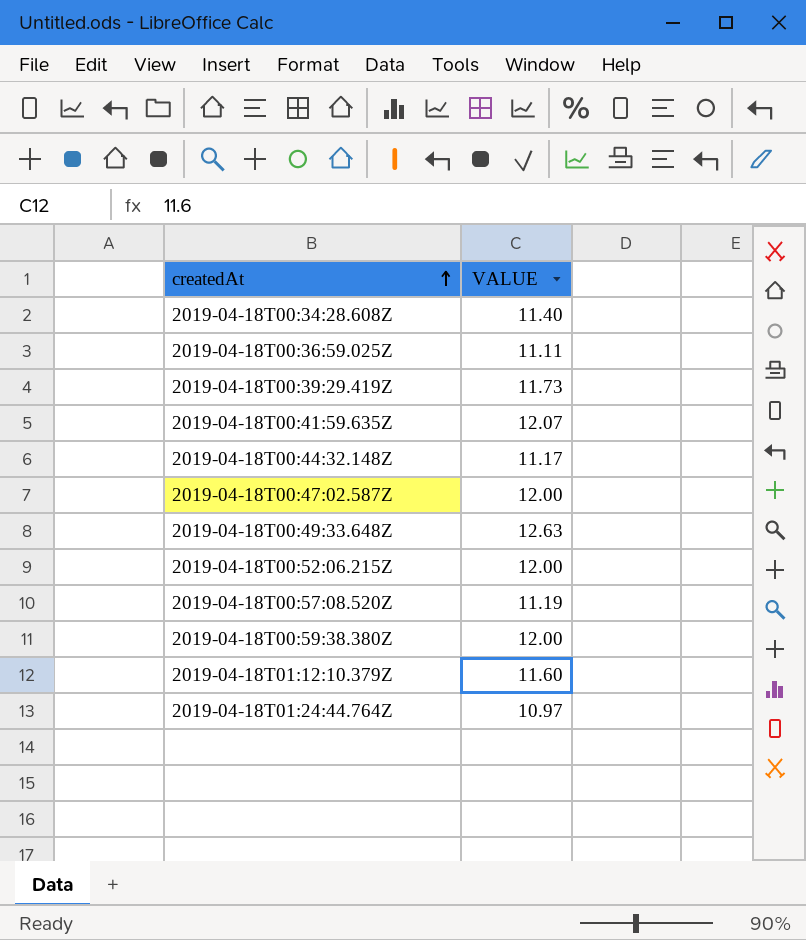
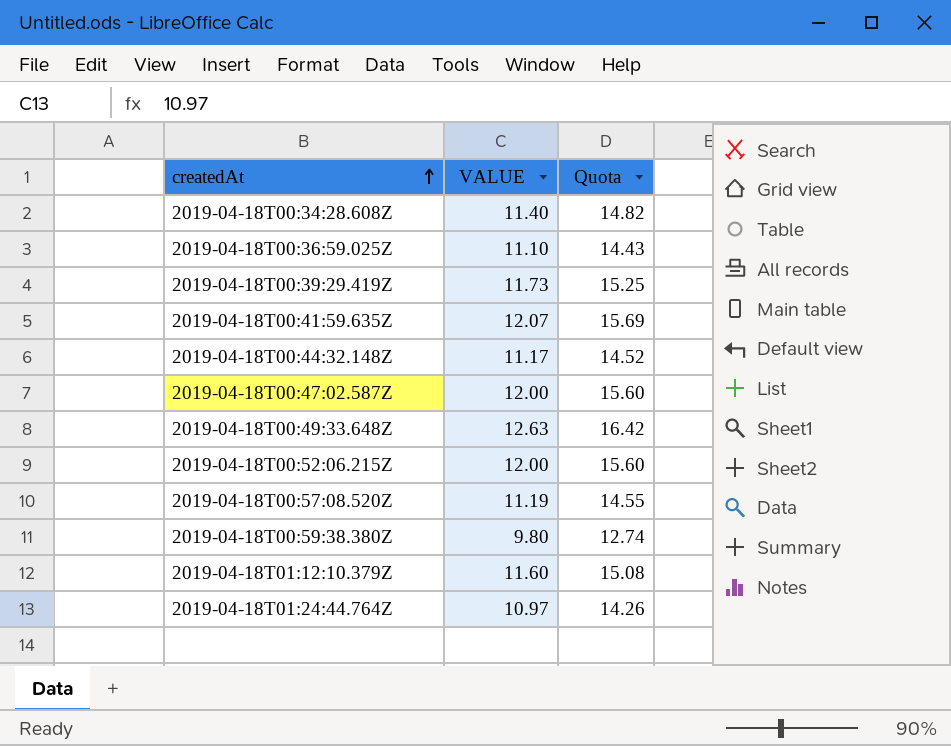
column Quota | formula: none -> [VALUE] * 1.3
2019-04-18T00:36:59.025Z | VALUE: 11.11 -> 11.10
2019-04-18T00:59:38.380Z | VALUE: 12.00 -> 9.80

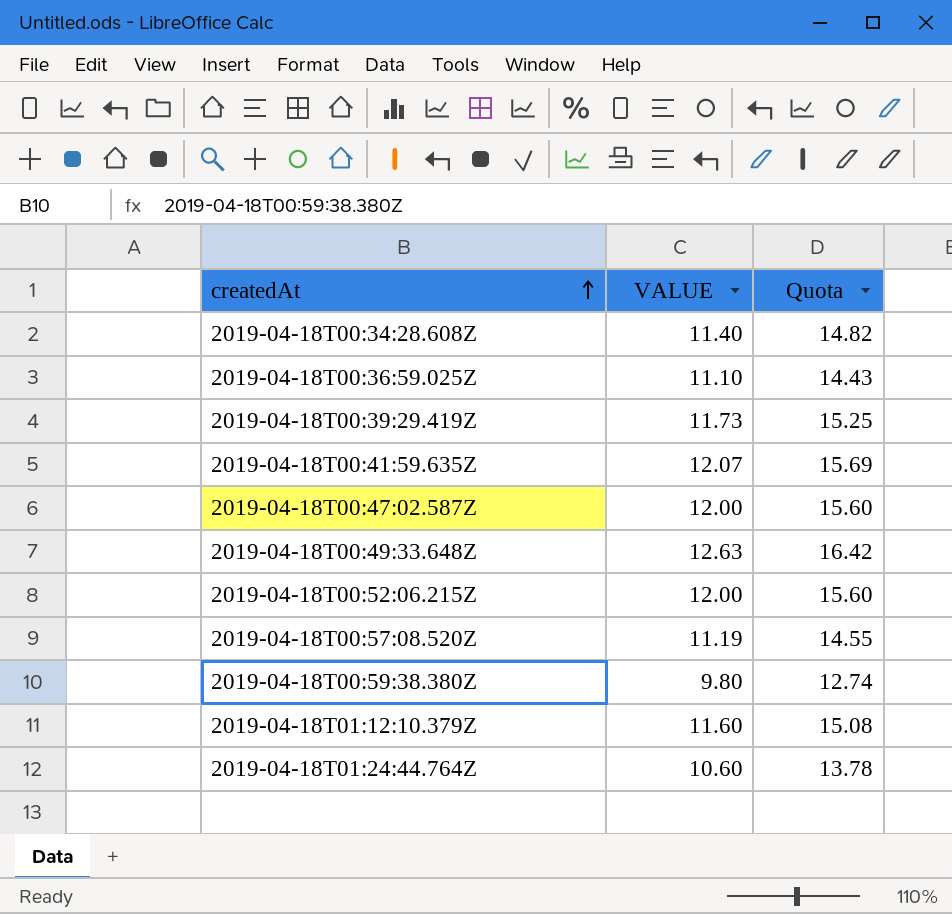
row 2019-04-18T00:44:32.148Z: 11.17 | 14.52 -> none
2019-04-18T01:24:44.764Z | VALUE: 10.97 -> 10.60
2019-04-18T01:24:44.764Z | Quota: 14.26 -> 13.78

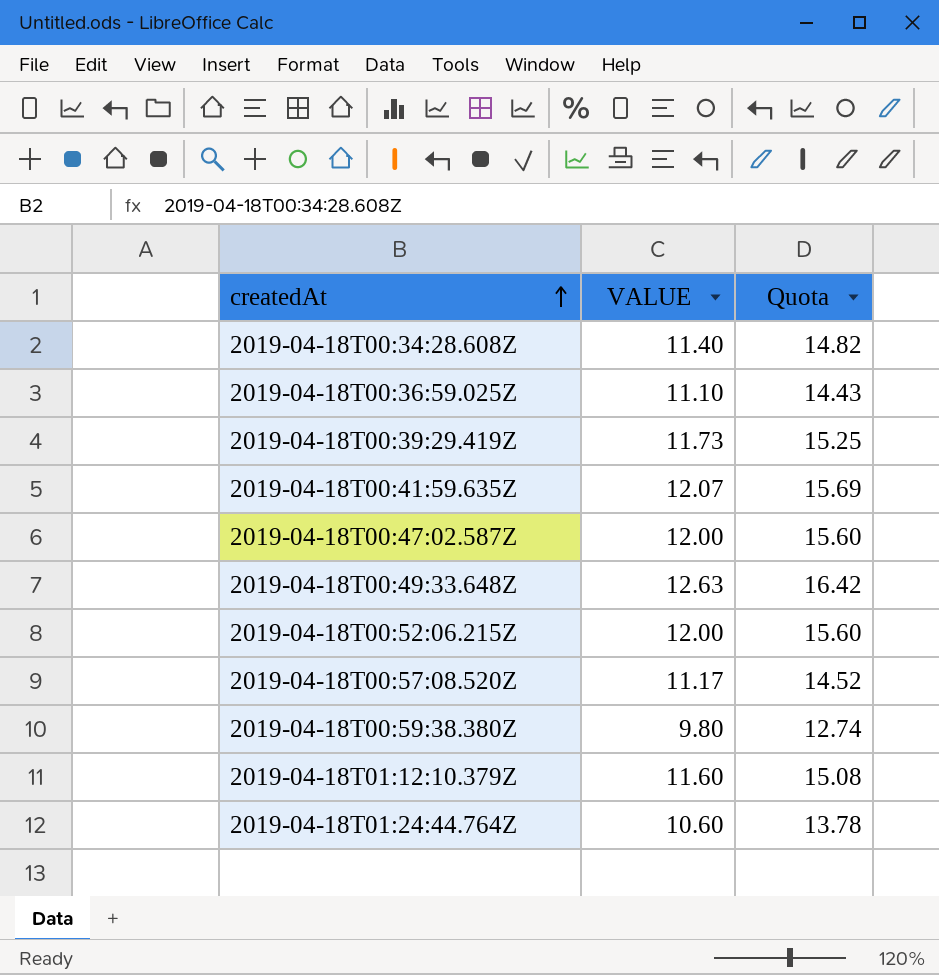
2019-04-18T00:57:08.520Z | VALUE: 11.19 -> 11.17
2019-04-18T00:57:08.520Z | Quota: 14.55 -> 14.52

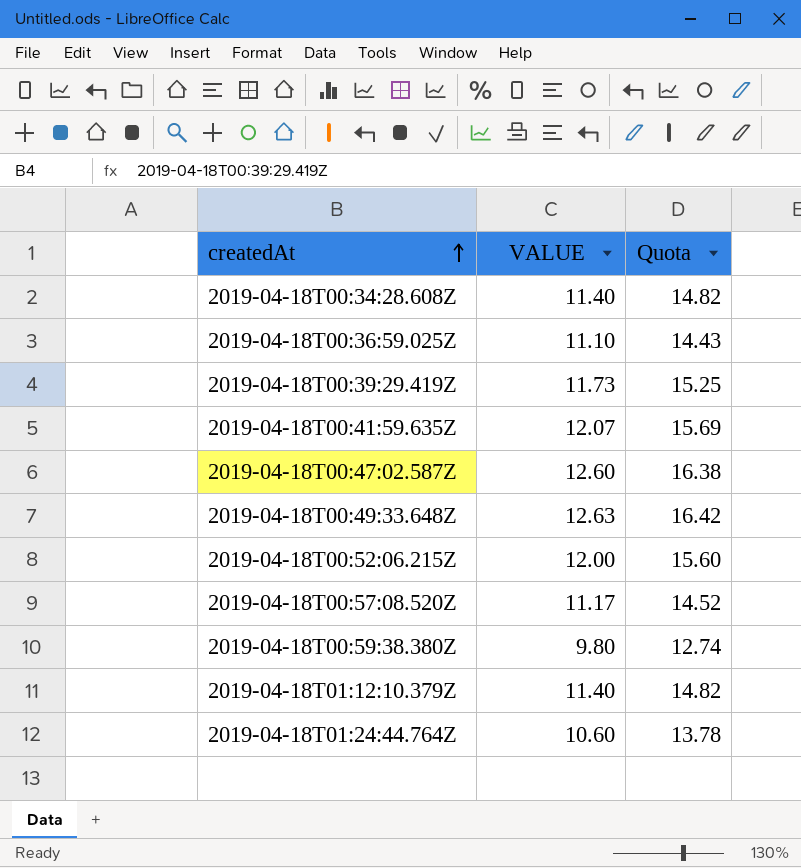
2019-04-18T00:47:02.587Z | VALUE: 12.00 -> 12.60
2019-04-18T00:47:02.587Z | Quota: 15.60 -> 16.38
2019-04-18T01:12:10.379Z | VALUE: 11.60 -> 11.40
2019-04-18T01:12:10.379Z | Quota: 15.08 -> 14.82

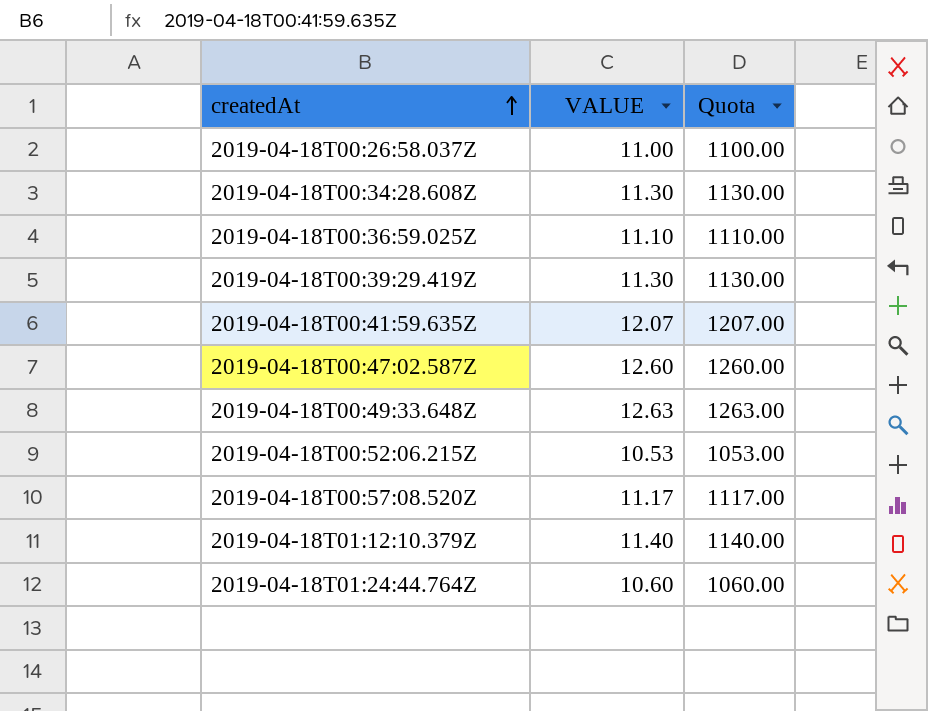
column Quota | formula: [VALUE] * 1.3 -> [VALUE] * 100
row 2019-04-18T00:59:38.380Z: 9.80 | 12.74 -> none
row 2019-04-18T00:26:58.037Z: none -> 11.00 | 1100.00
2019-04-18T00:34:28.608Z | VALUE: 11.40 -> 11.30
2019-04-18T00:39:29.419Z | VALUE: 11.73 -> 11.30
2019-04-18T00:52:06.215Z | VALUE: 12.00 -> 10.53

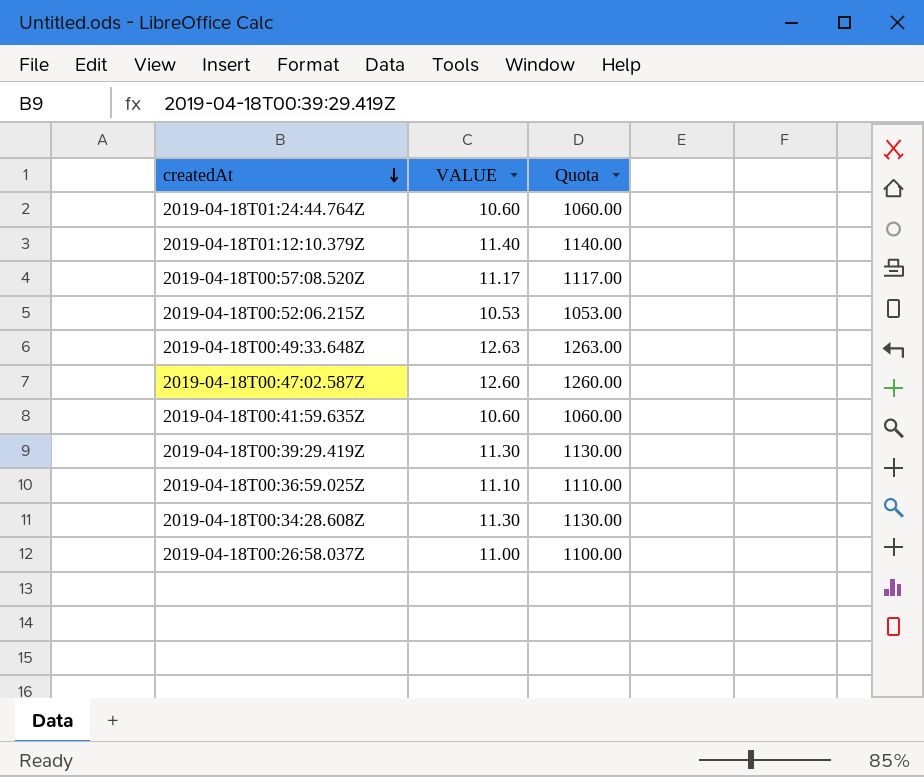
row order: createdAt ascending -> createdAt descending
2019-04-18T00:41:59.635Z | VALUE: 12.07 -> 10.60
2019-04-18T00:41:59.635Z | Quota: 1207.00 -> 1060.00

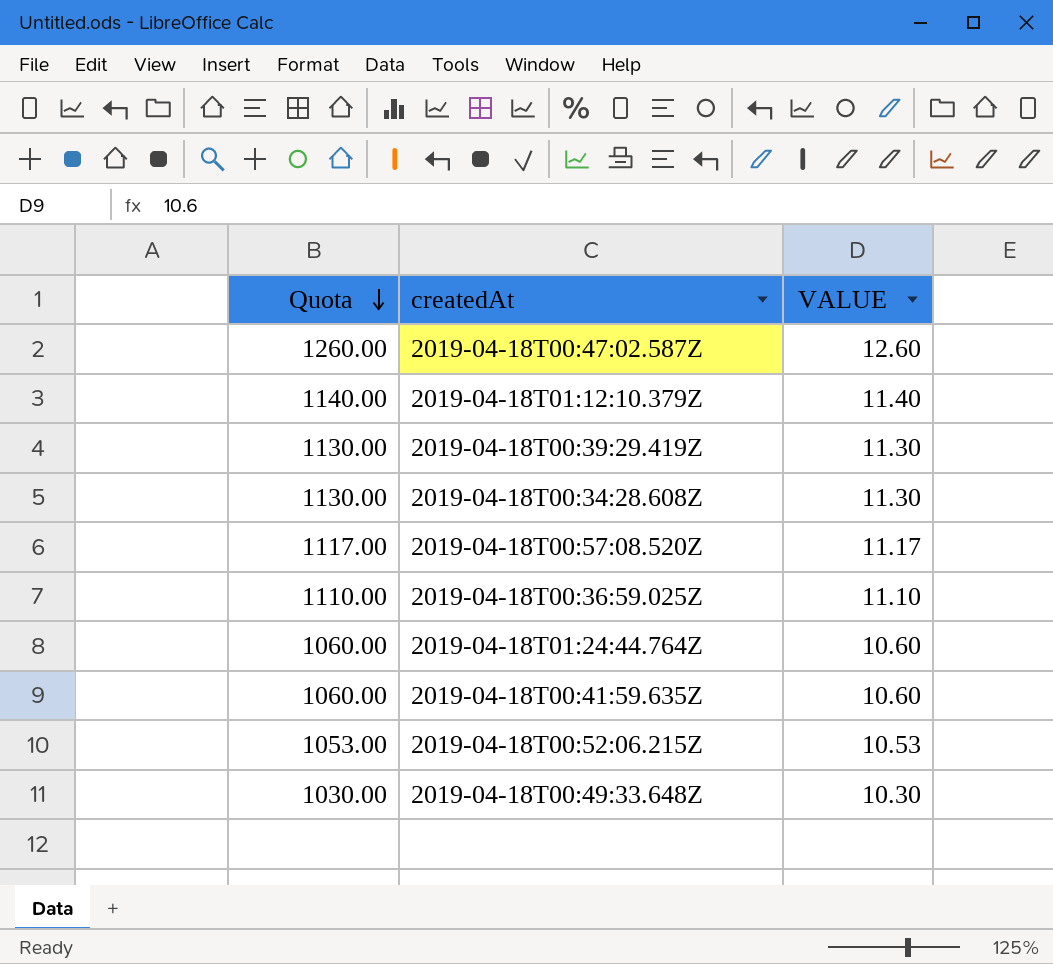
row order: createdAt descending -> Quota descending
column Quota | position: 3 -> 1
row 2019-04-18T00:26:58.037Z: 11.00 | 1100.00 -> none
2019-04-18T00:49:33.648Z | Quota: 1263.00 -> 1030.00
2019-04-18T00:49:33.648Z | VALUE: 12.63 -> 10.30

